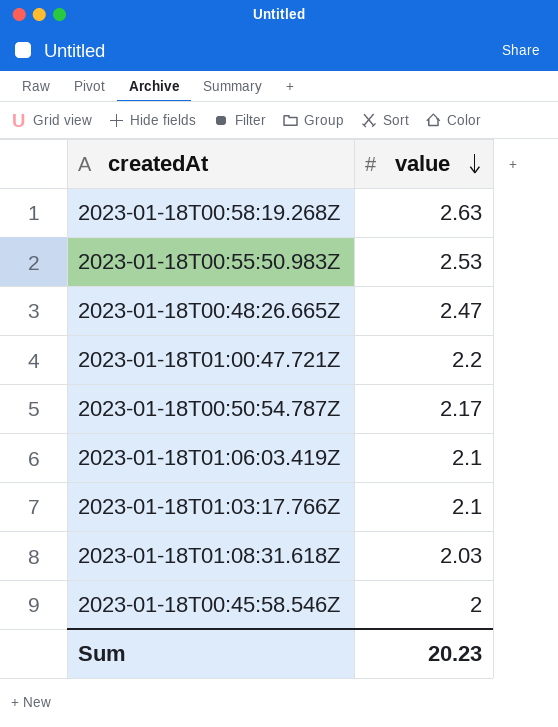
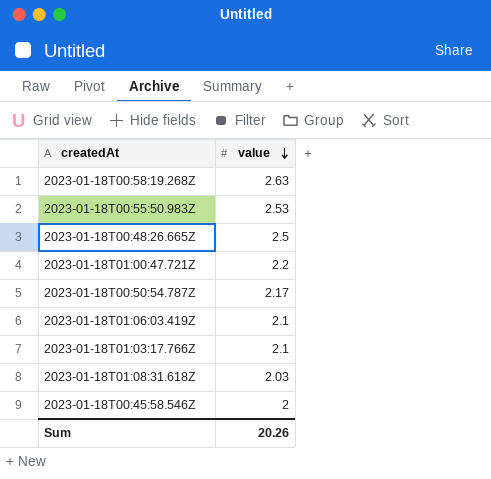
2023-01-18T00:48:26.665Z | value: 2.47 -> 2.5
Sum | value: 20.23 -> 20.26

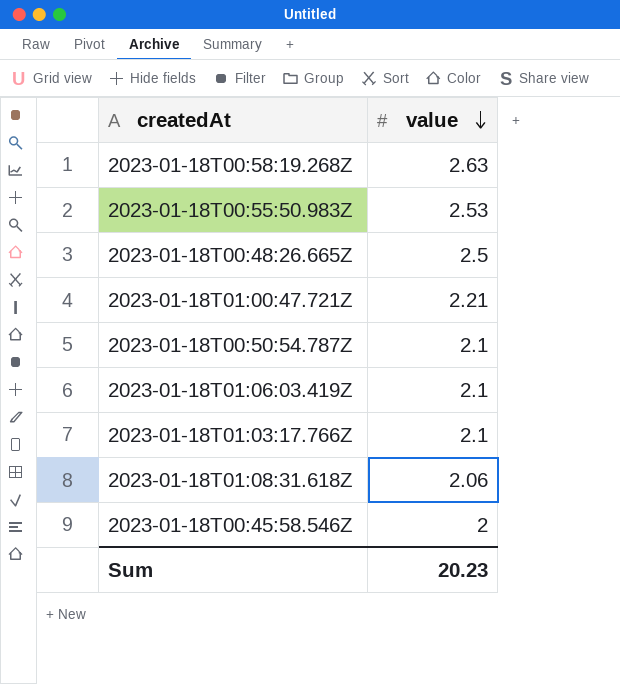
2023-01-18T01:00:47.721Z | value: 2.2 -> 2.21
2023-01-18T00:50:54.787Z | value: 2.17 -> 2.1
2023-01-18T01:08:31.618Z | value: 2.03 -> 2.06
Sum | value: 20.26 -> 20.23

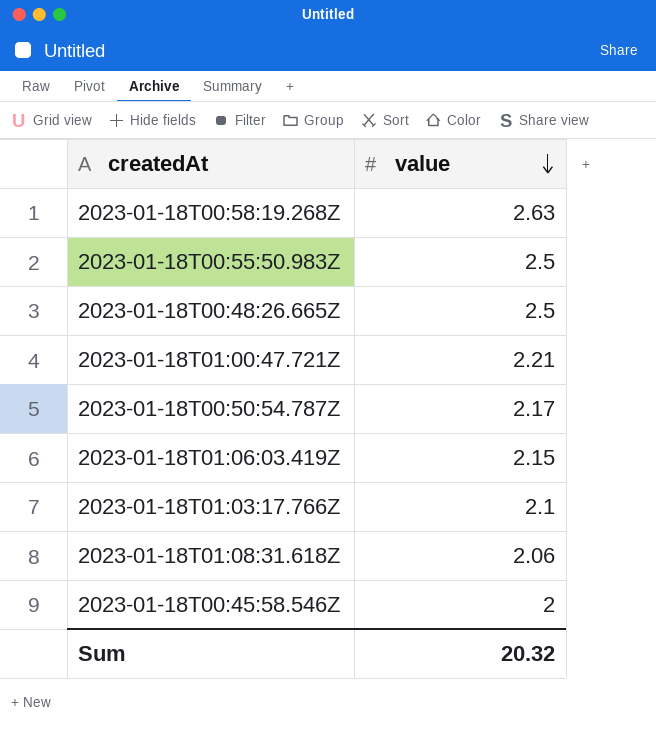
2023-01-18T00:55:50.983Z | value: 2.53 -> 2.5
2023-01-18T00:50:54.787Z | value: 2.1 -> 2.17
2023-01-18T01:06:03.419Z | value: 2.1 -> 2.15
Sum | value: 20.23 -> 20.32

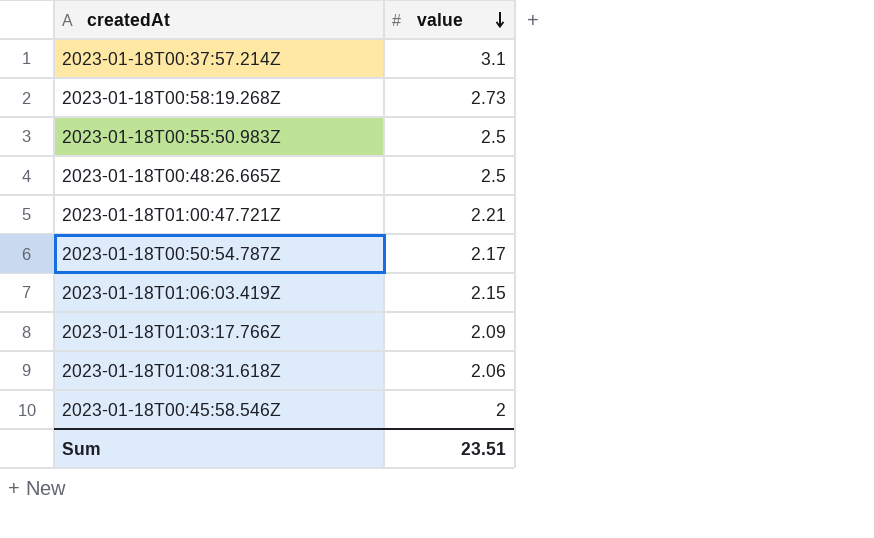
row 2023-01-18T00:37:57.214Z: none -> 3.1
2023-01-18T00:58:19.268Z | value: 2.63 -> 2.73
2023-01-18T01:03:17.766Z | value: 2.1 -> 2.09
Sum | value: 20.32 -> 23.51

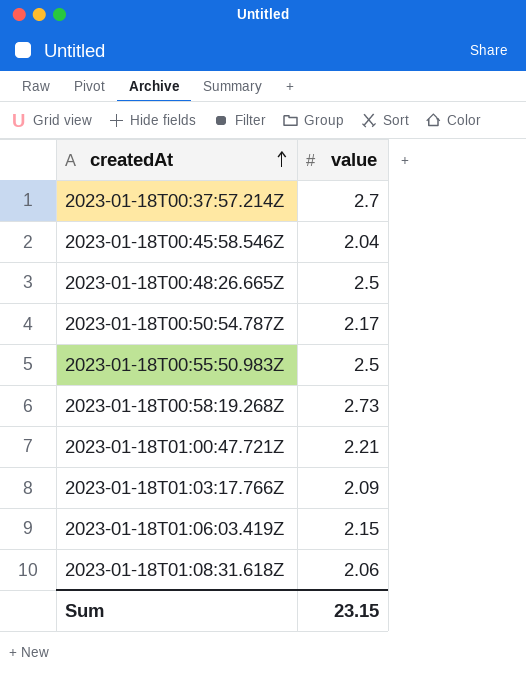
row order: value descending -> createdAt ascending
2023-01-18T00:37:57.214Z | value: 3.1 -> 2.7
2023-01-18T00:45:58.546Z | value: 2 -> 2.04
Sum | value: 23.51 -> 23.15

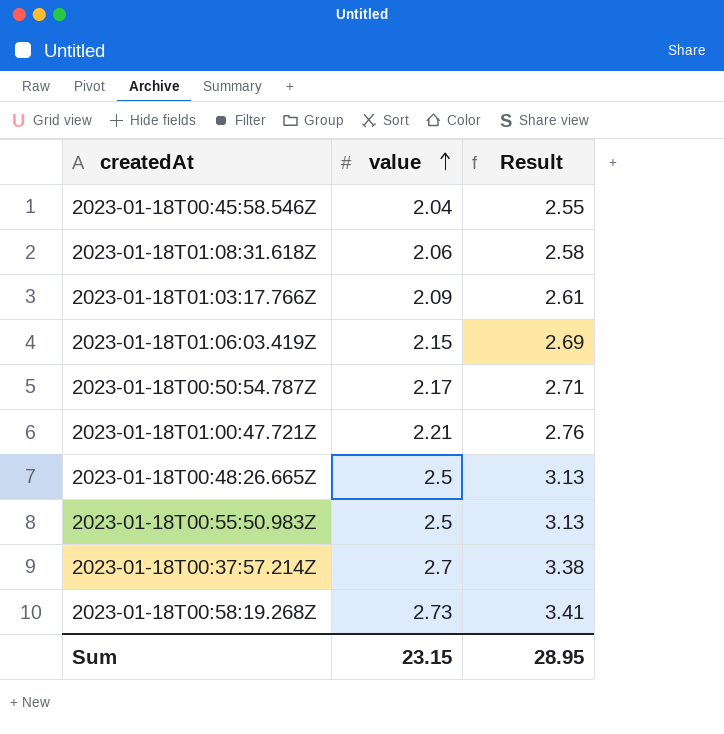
row order: createdAt ascending -> value ascending
column Result | formula: none -> [value] * 1.25

